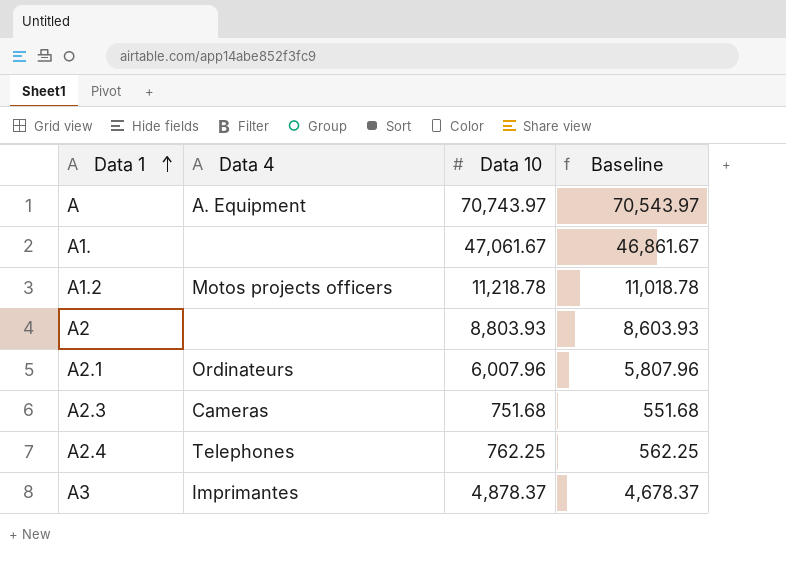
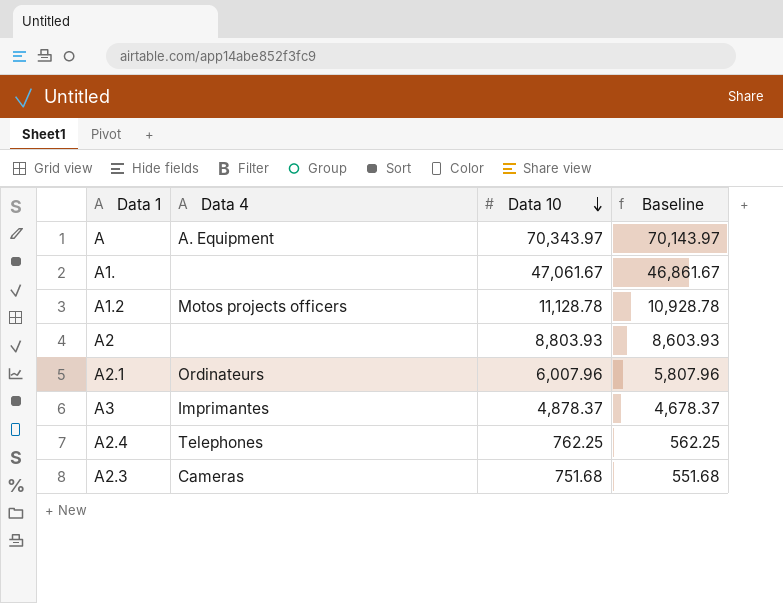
row order: Data 1 ascending -> Data 10 descending
A | Data 10: 70,743.97 -> 70,343.97
A | Baseline: 70,543.97 -> 70,143.97
A1.2 | Data 10: 11,218.78 -> 11,128.78
A1.2 | Baseline: 11,018.78 -> 10,928.78

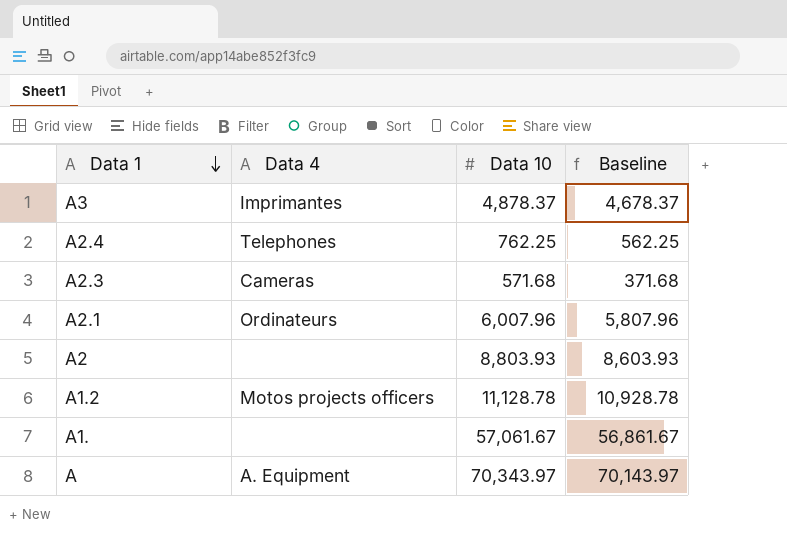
row order: Data 10 descending -> Data 1 descending
A2.3 | Data 10: 751.68 -> 571.68
A2.3 | Baseline: 551.68 -> 371.68
A1. | Data 10: 47,061.67 -> 57,061.67
A1. | Baseline: 46,861.67 -> 56,861.67

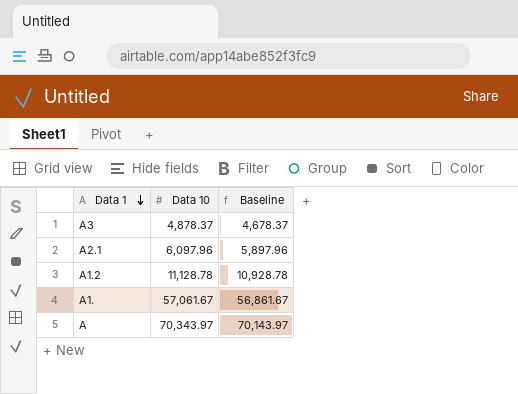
column Data 4 | position: 2 -> none
row A2.4: Telephones | 762.25 | 562.25 -> none
row A2.3: Cameras | 571.68 | 371.68 -> none
row A2: none | 8,803.93 | 8,603.93 -> none
A2.1 | Data 10: 6,007.96 -> 6,097.96
A2.1 | Baseline: 5,807.96 -> 5,897.96

